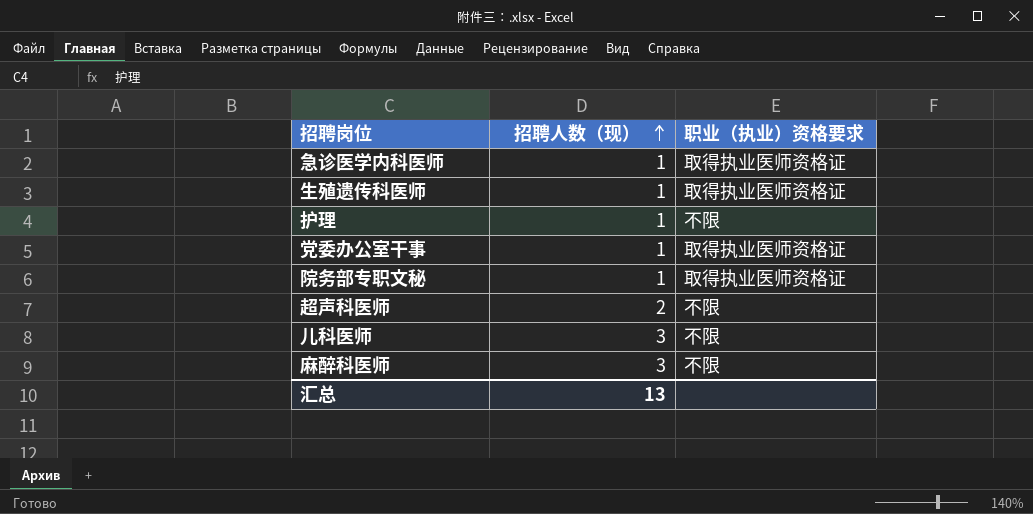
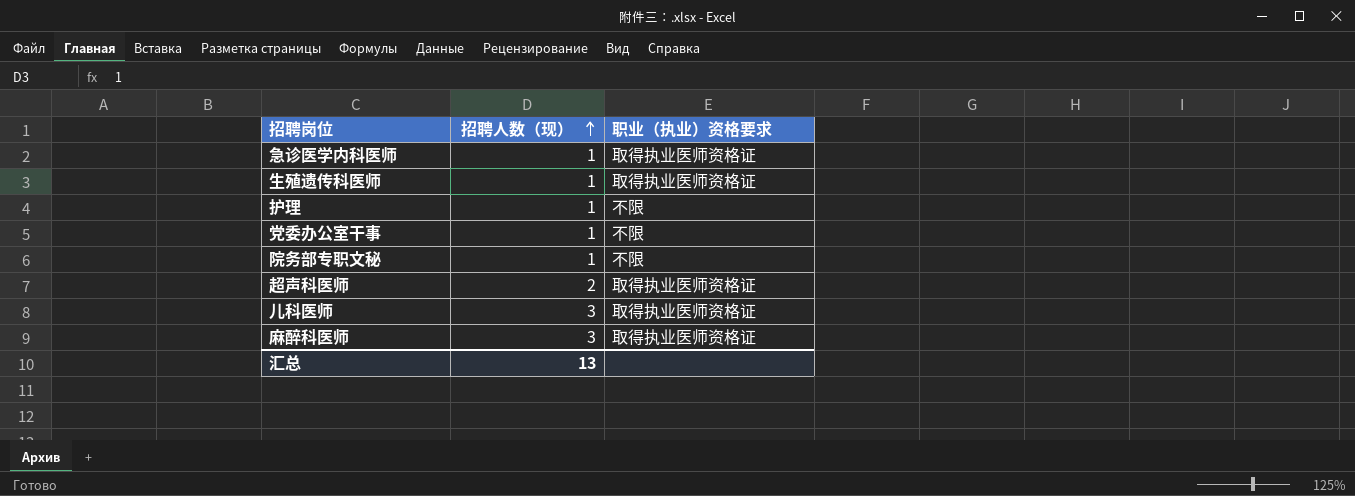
党委办公室干事 | 职业（执业）资格要求: 取得执业医师资格证 -> 不限
院务部专职文秘 | 职业（执业）资格要求: 取得执业医师资格证 -> 不限
超声科医师 | 职业（执业）资格要求: 不限 -> 取得执业医师资格证
儿科医师 | 职业（执业）资格要求: 不限 -> 取得执业医师资格证
麻醉科医师 | 职业（执业）资格要求: 不限 -> 取得执业医师资格证

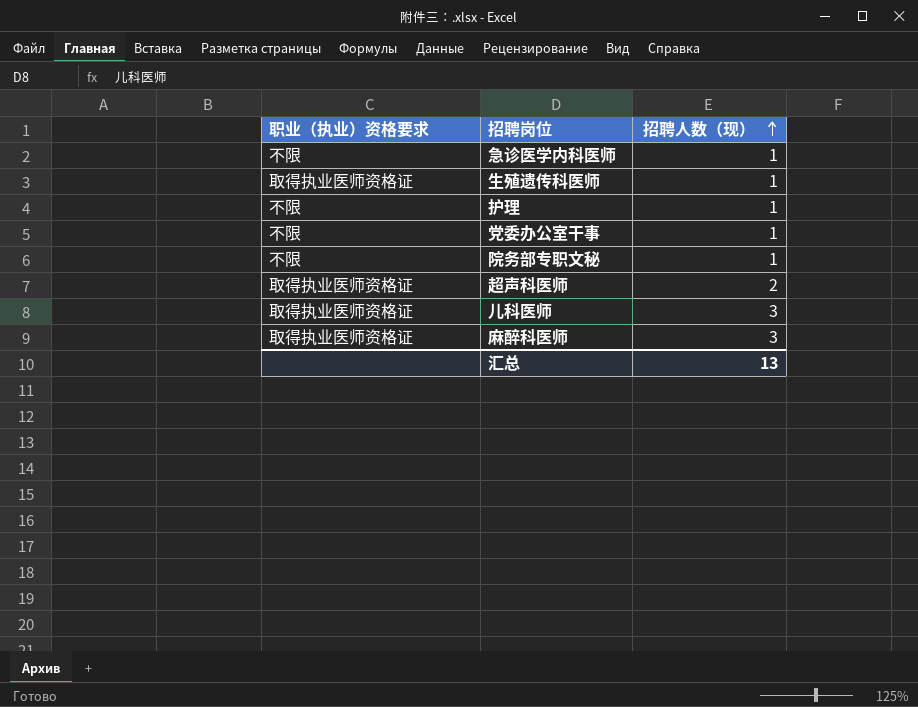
column 职业（执业）资格要求 | position: 3 -> 1
急诊医学内科医师 | 职业（执业）资格要求: 取得执业医师资格证 -> 不限

